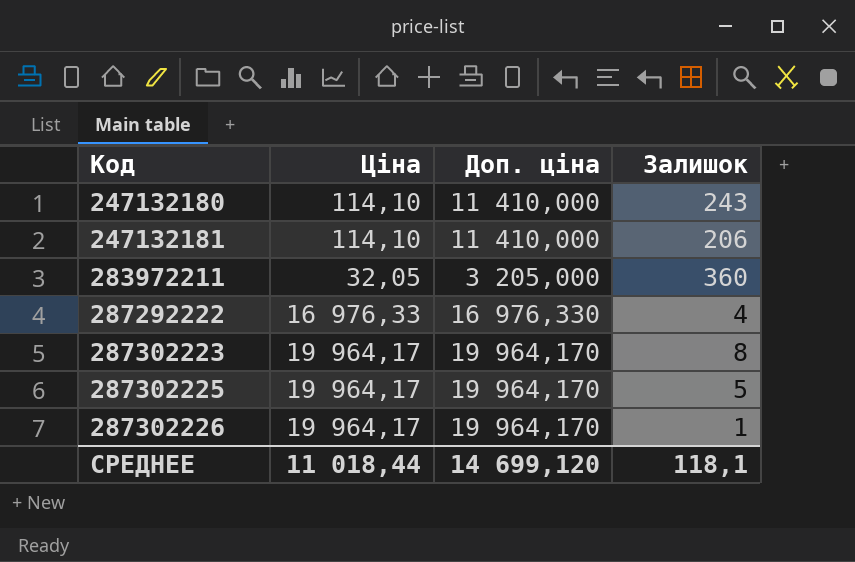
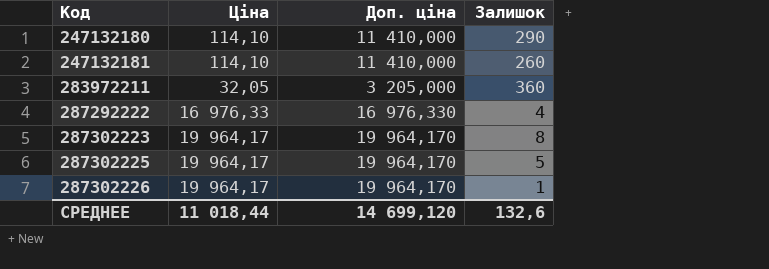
247132180 | Залишок: 243 -> 290
247132181 | Залишок: 206 -> 260
СРЕДНЕЕ | Залишок: 118,1 -> 132,6

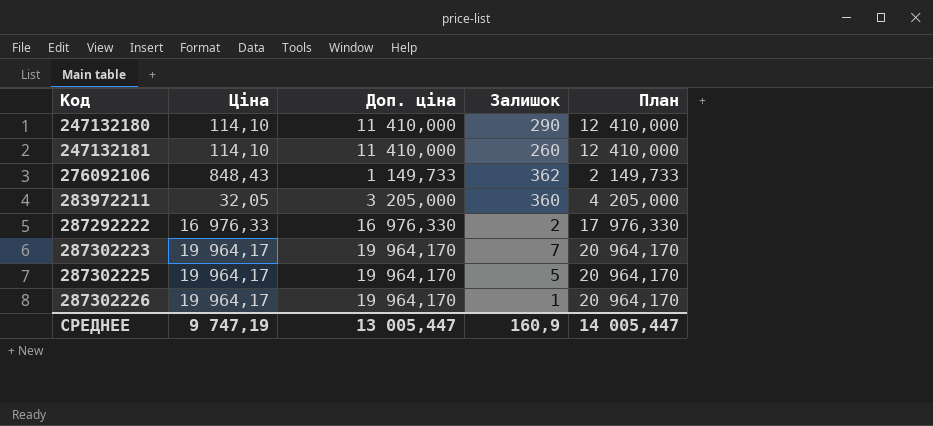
column План | formula: none -> [Доп. ціна] + 1000
row 276092106: none -> 848,43 | 1 149,733 | 362 | 2 149,733
287292222 | Залишок: 4 -> 2
287302223 | Залишок: 8 -> 7
СРЕДНЕЕ | Ціна: 11 018,44 -> 9 747,19
СРЕДНЕЕ | Доп. ціна: 14 699,120 -> 13 005,447
СРЕДНЕЕ | Залишок: 132,6 -> 160,9

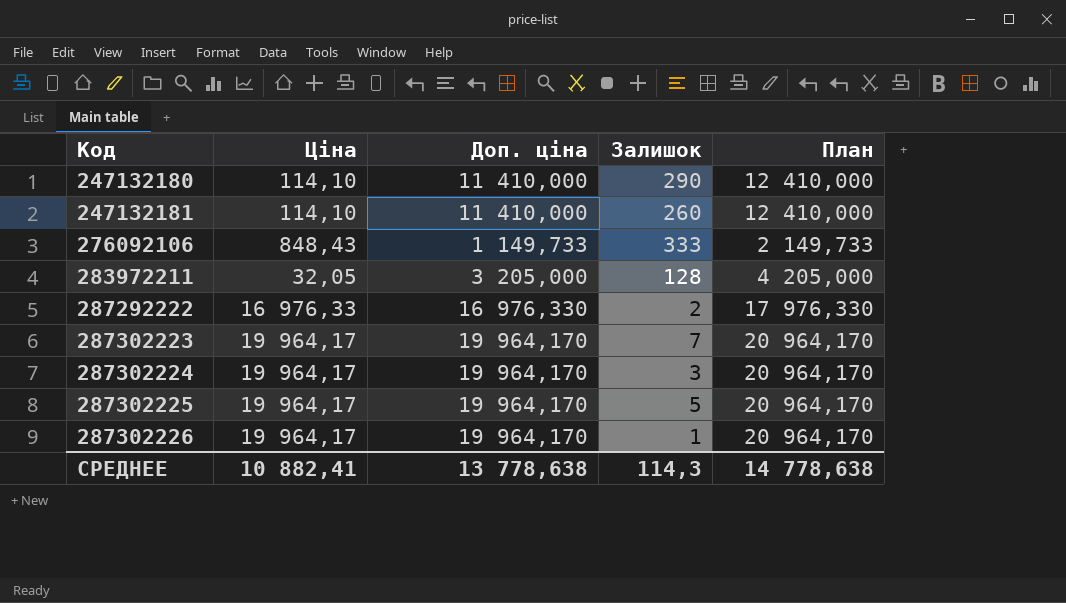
276092106 | Залишок: 362 -> 333
283972211 | Залишок: 360 -> 128
row 287302224: none -> 19 964,17 | 19 964,170 | 3 | 20 964,170
СРЕДНЕЕ | Ціна: 9 747,19 -> 10 882,41
СРЕДНЕЕ | Доп. ціна: 13 005,447 -> 13 778,638
СРЕДНЕЕ | Залишок: 160,9 -> 114,3
СРЕДНЕЕ | План: 14 005,447 -> 14 778,638

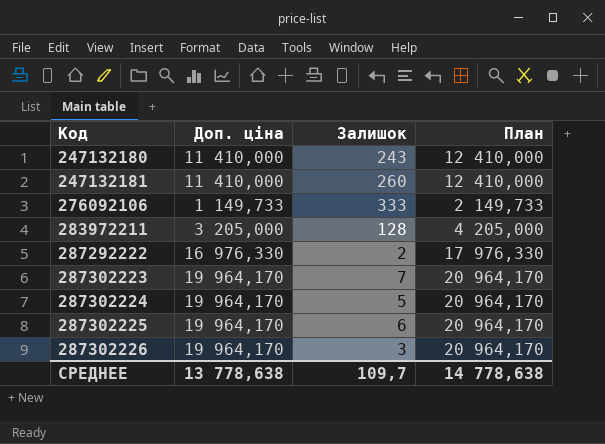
column Ціна | position: 2 -> none
247132180 | Залишок: 290 -> 243
287302224 | Залишок: 3 -> 5
287302225 | Залишок: 5 -> 6
287302226 | Залишок: 1 -> 3
СРЕДНЕЕ | Залишок: 114,3 -> 109,7

